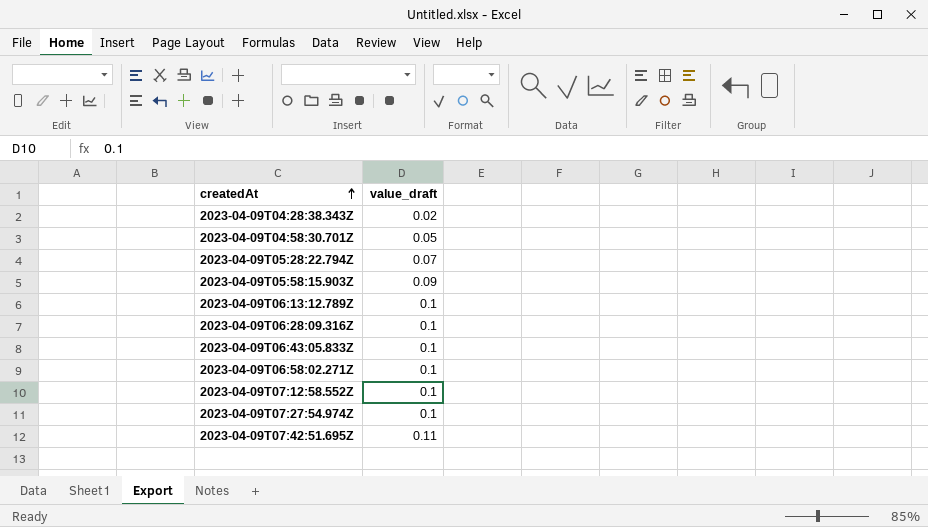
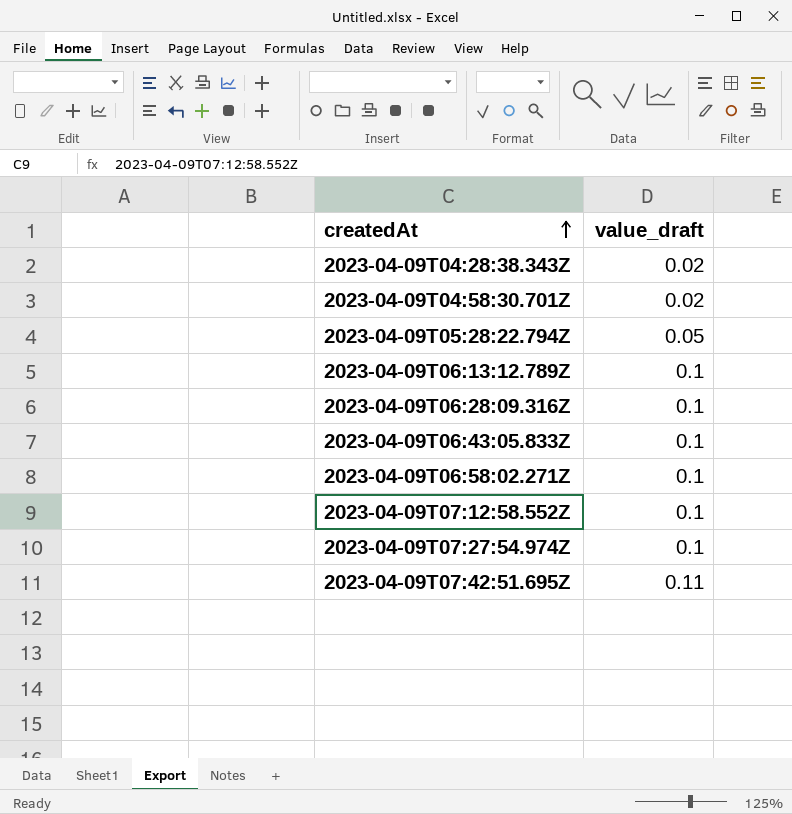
row 2023-04-09T05:58:15.903Z: 0.09 -> none
2023-04-09T04:58:30.701Z | value_draft: 0.05 -> 0.02
2023-04-09T05:28:22.794Z | value_draft: 0.07 -> 0.05

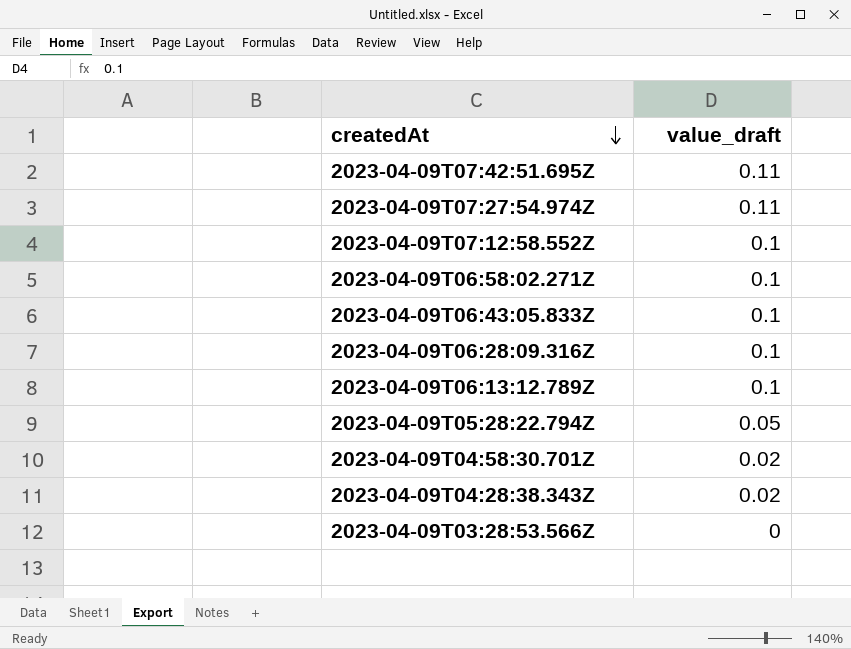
row order: createdAt ascending -> createdAt descending
2023-04-09T07:27:54.974Z | value_draft: 0.1 -> 0.11
row 2023-04-09T03:28:53.566Z: none -> 0

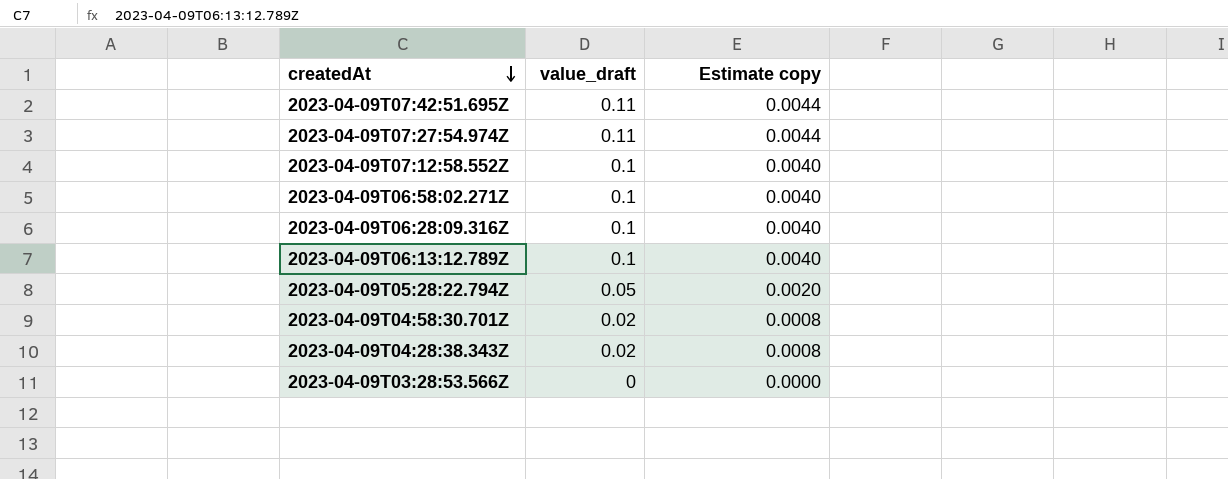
column Estimate copy | formula: none -> [value_draft] * 0.04
row 2023-04-09T06:43:05.833Z: 0.1 -> none

